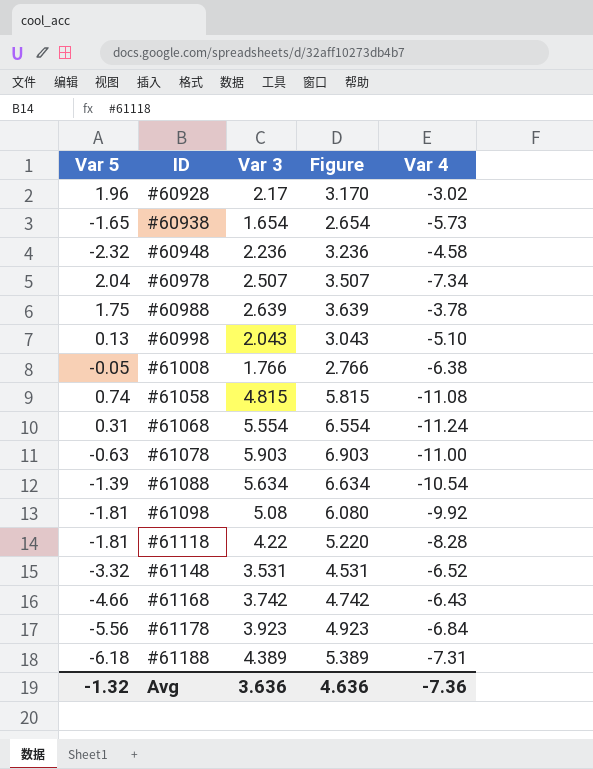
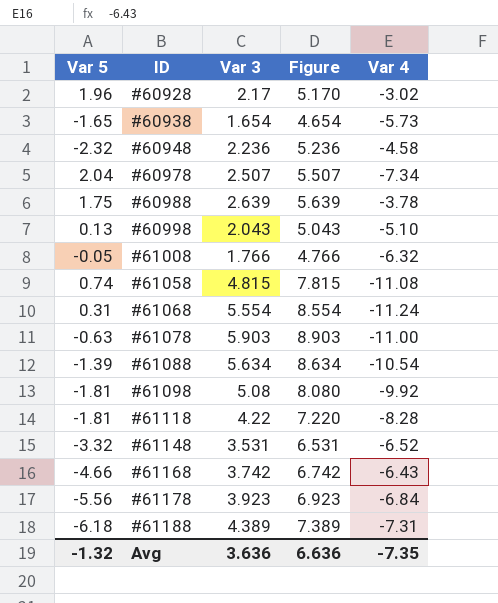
column Figure | formula: [Var 3] + 1 -> [Var 3] + 3
#61008 | Var 4: -6.38 -> -6.32
Avg | Figure: 4.636 -> 6.636
Avg | Var 4: -7.36 -> -7.35

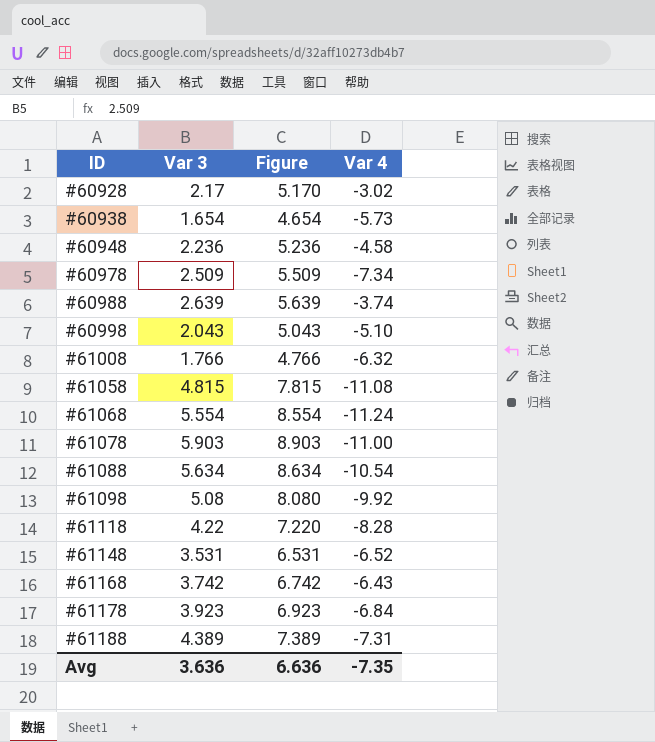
column Var 5 | position: 1 -> none
#60978 | Var 3: 2.507 -> 2.509
#60978 | Figure: 5.507 -> 5.509
#60988 | Var 4: -3.78 -> -3.74

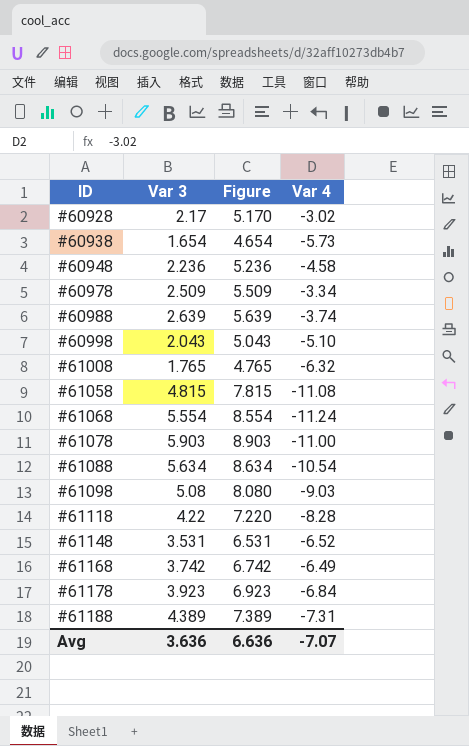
#60978 | Var 4: -7.34 -> -3.34
#61008 | Var 3: 1.766 -> 1.765
#61008 | Figure: 4.766 -> 4.765
#61098 | Var 4: -9.92 -> -9.03
#61168 | Var 4: -6.43 -> -6.49
Avg | Var 4: -7.35 -> -7.07

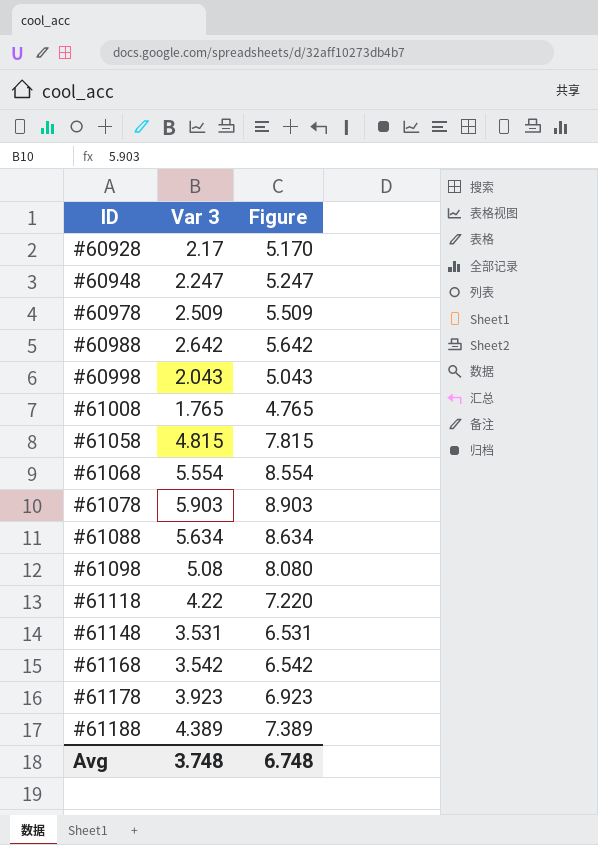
column Var 4 | position: 4 -> none
row #60938: 1.654 | 4.654 | -5.73 -> none
#60948 | Var 3: 2.236 -> 2.247
#60948 | Figure: 5.236 -> 5.247
#60988 | Var 3: 2.639 -> 2.642
#60988 | Figure: 5.639 -> 5.642
#61168 | Var 3: 3.742 -> 3.542
#61168 | Figure: 6.742 -> 6.542
Avg | Var 3: 3.636 -> 3.748
Avg | Figure: 6.636 -> 6.748

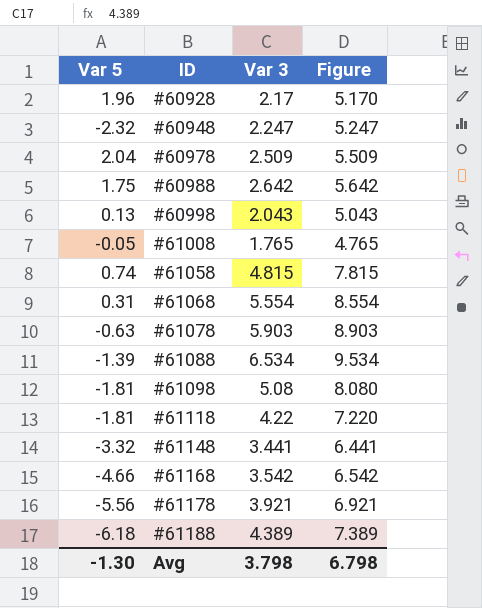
column Var 5 | position: none -> 1
#61088 | Var 3: 5.634 -> 6.534
#61088 | Figure: 8.634 -> 9.534
#61148 | Var 3: 3.531 -> 3.441
#61148 | Figure: 6.531 -> 6.441
#61178 | Var 3: 3.923 -> 3.921
#61178 | Figure: 6.923 -> 6.921
Avg | Var 3: 3.748 -> 3.798
Avg | Figure: 6.748 -> 6.798

